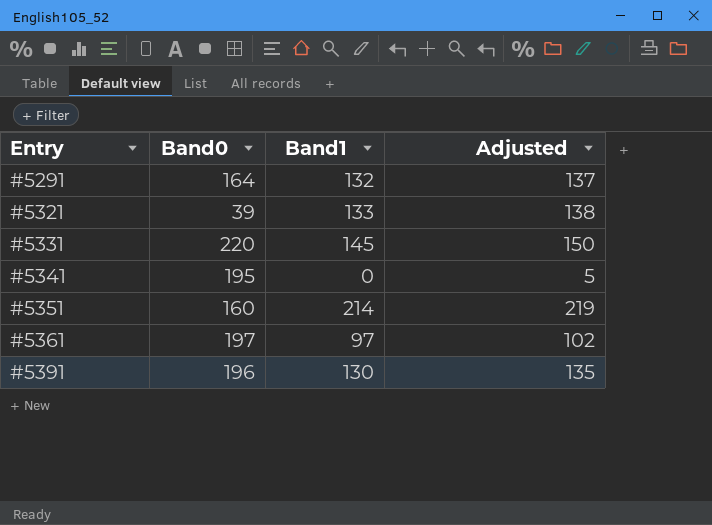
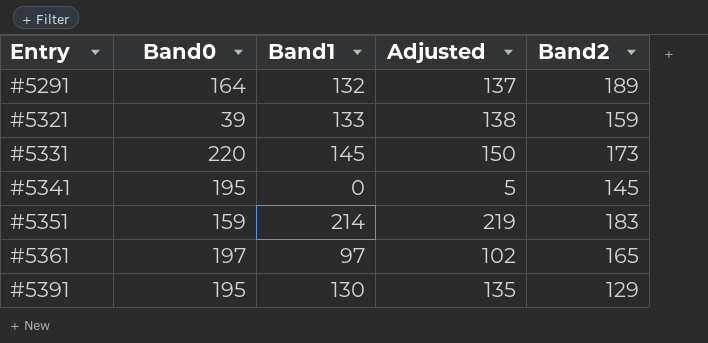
column Band2 | position: none -> 5
#5351 | Band0: 160 -> 159
#5391 | Band0: 196 -> 195

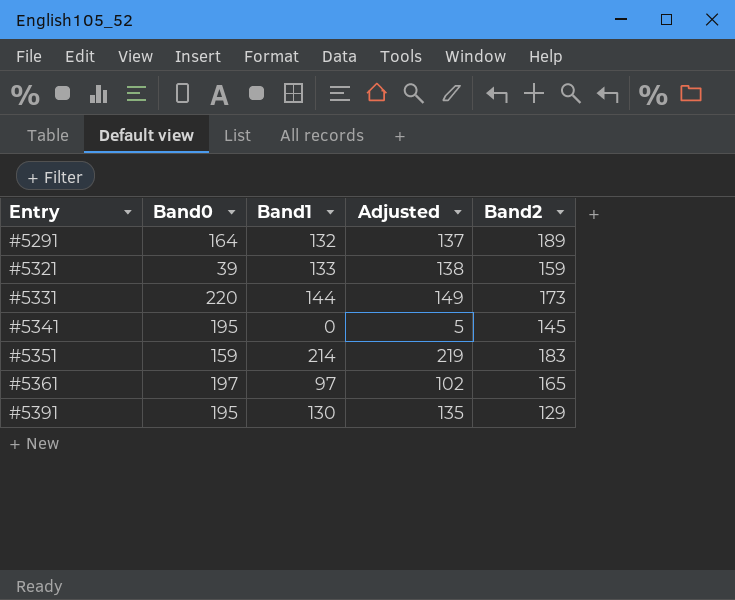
#5331 | Band1: 145 -> 144
#5331 | Adjusted: 150 -> 149

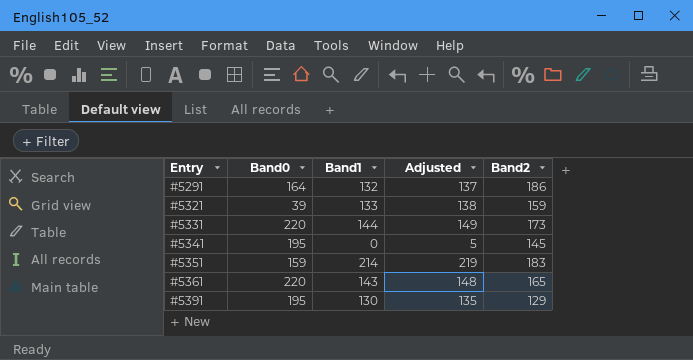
#5291 | Band2: 189 -> 186
#5361 | Band0: 197 -> 220
#5361 | Band1: 97 -> 143
#5361 | Adjusted: 102 -> 148

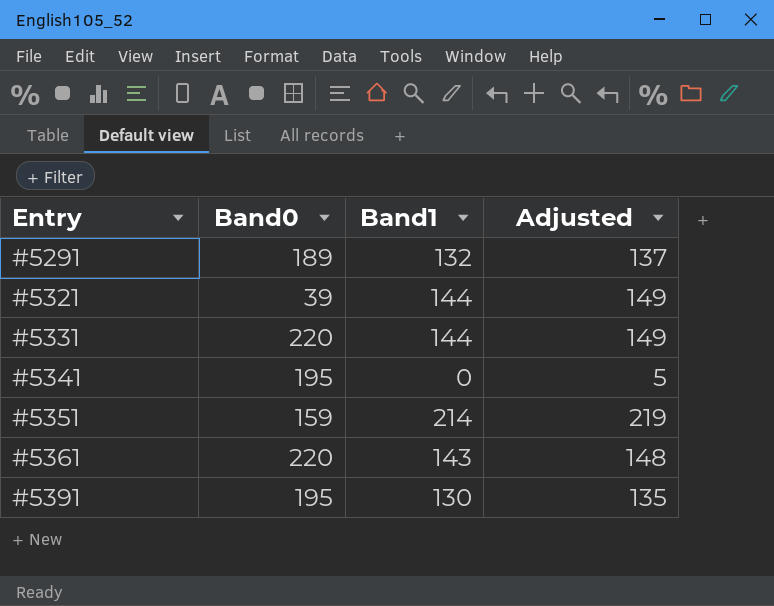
column Band2 | position: 5 -> none
#5291 | Band0: 164 -> 189
#5321 | Band1: 133 -> 144
#5321 | Adjusted: 138 -> 149

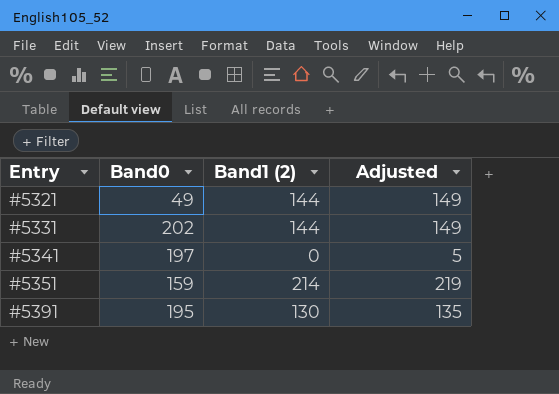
column name: Band1 -> Band1 (2)
row #5291: 189 | 132 | 137 -> none
row #5361: 220 | 143 | 148 -> none
#5321 | Band0: 39 -> 49
#5331 | Band0: 220 -> 202
#5341 | Band0: 195 -> 197

